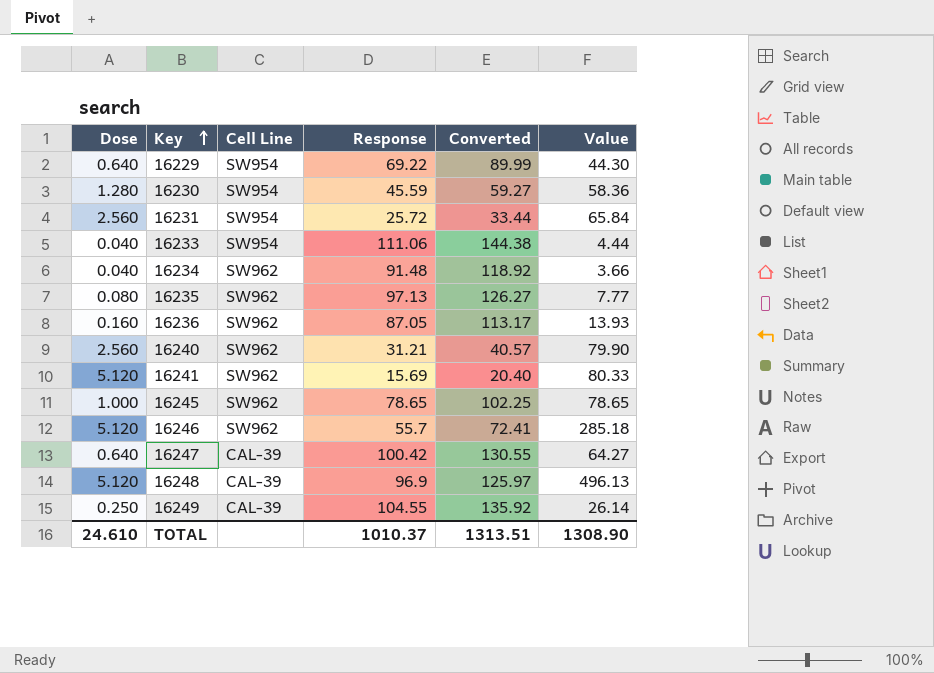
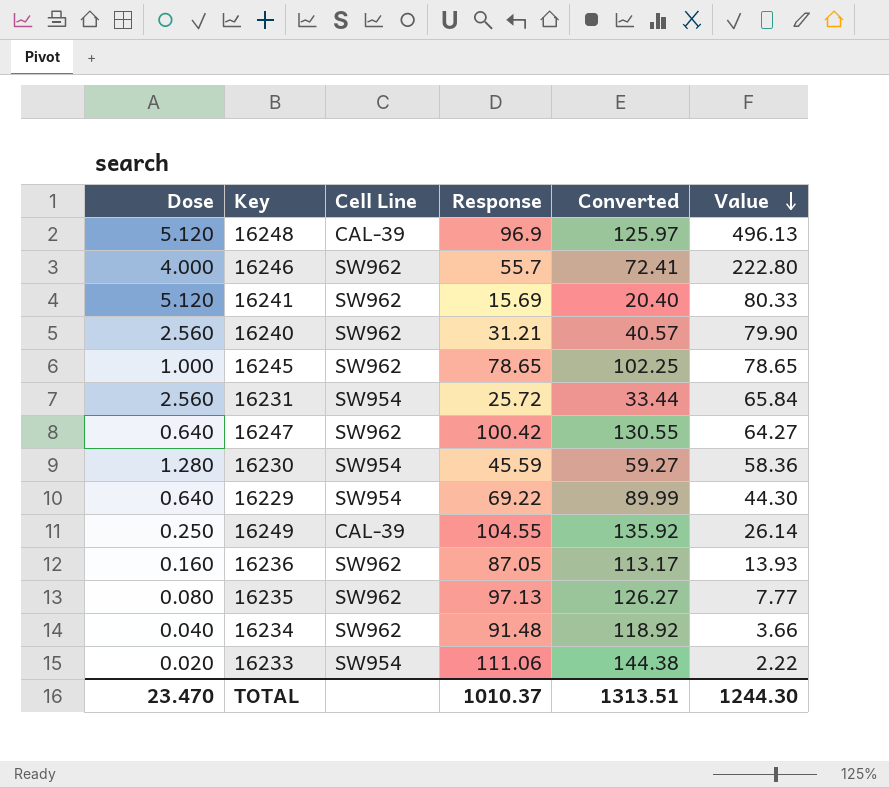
row order: Key ascending -> Value descending
16246 | Dose: 5.120 -> 4.000
16246 | Value: 285.18 -> 222.80
16247 | Cell Line: CAL-39 -> SW962
16233 | Dose: 0.040 -> 0.020
16233 | Value: 4.44 -> 2.22
TOTAL | Dose: 24.610 -> 23.470
TOTAL | Value: 1308.90 -> 1244.30

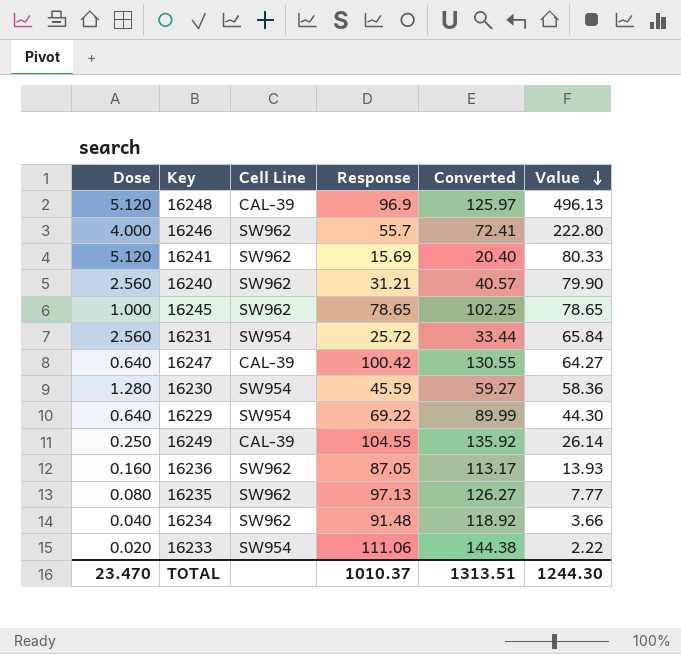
16247 | Cell Line: SW962 -> CAL-39

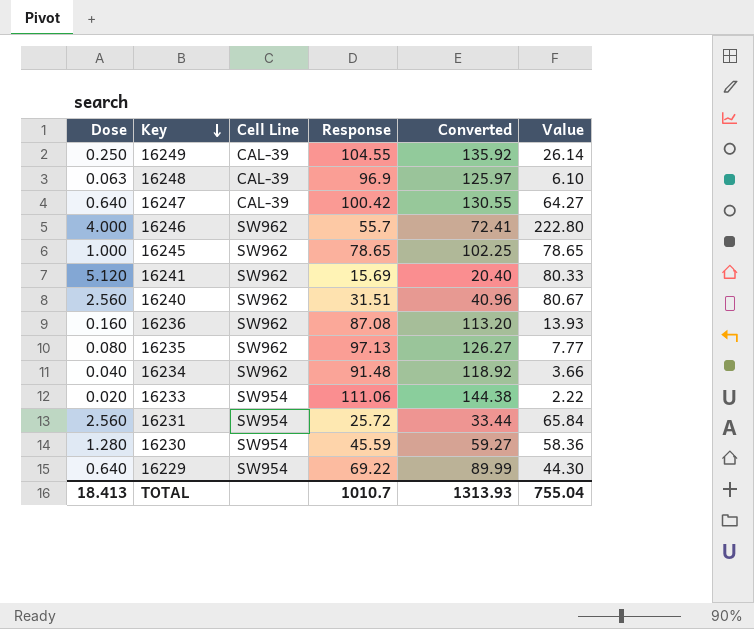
row order: Value descending -> Key descending
16248 | Dose: 5.120 -> 0.063
16248 | Value: 496.13 -> 6.10
16240 | Response: 31.21 -> 31.51
16240 | Converted: 40.57 -> 40.96
16240 | Value: 79.90 -> 80.67
16236 | Response: 87.05 -> 87.08
16236 | Converted: 113.17 -> 113.20
TOTAL | Dose: 23.470 -> 18.413
TOTAL | Response: 1010.37 -> 1010.7
TOTAL | Converted: 1313.51 -> 1313.93
TOTAL | Value: 1244.30 -> 755.04

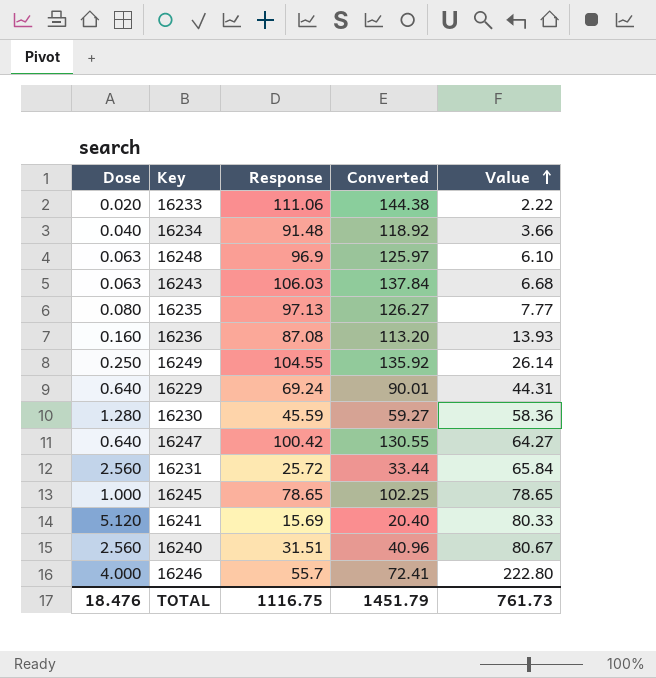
row order: Key descending -> Value ascending
column Cell Line | position: 3 -> none
row 16243: none -> 0.063 | 106.03 | 137.84 | 6.68
16229 | Response: 69.22 -> 69.24
16229 | Converted: 89.99 -> 90.01
16229 | Value: 44.30 -> 44.31
TOTAL | Dose: 18.413 -> 18.476
TOTAL | Response: 1010.7 -> 1116.75
TOTAL | Converted: 1313.93 -> 1451.79
TOTAL | Value: 755.04 -> 761.73

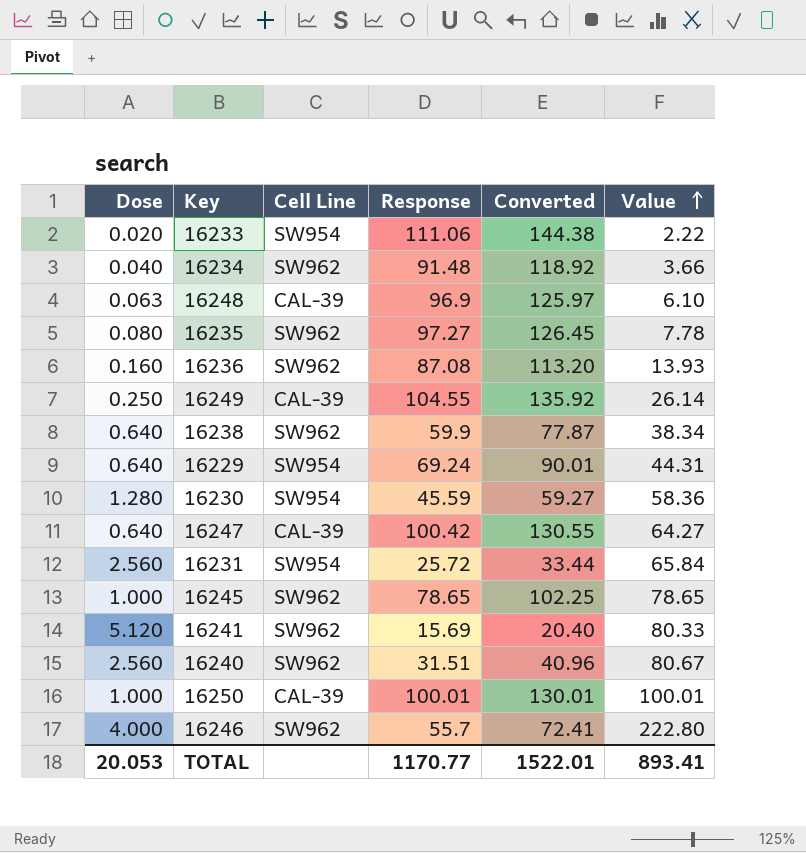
column Cell Line | position: none -> 3
row 16243: 0.063 | 106.03 | 137.84 | 6.68 -> none
16235 | Response: 97.13 -> 97.27
16235 | Converted: 126.27 -> 126.45
16235 | Value: 7.77 -> 7.78
row 16238: none -> 0.640 | SW962 | 59.9 | 77.87 | 38.34
row 16250: none -> 1.000 | CAL-39 | 100.01 | 130.01 | 100.01
TOTAL | Dose: 18.476 -> 20.053
TOTAL | Response: 1116.75 -> 1170.77
TOTAL | Converted: 1451.79 -> 1522.01
TOTAL | Value: 761.73 -> 893.41

